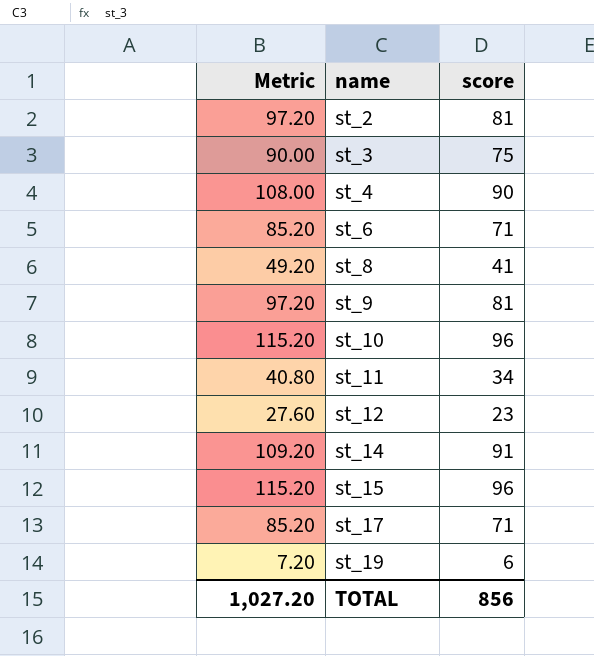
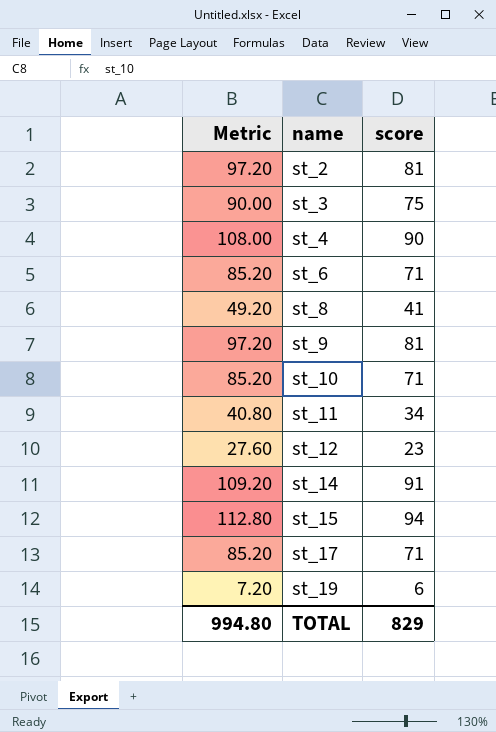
st_10 | Metric: 115.20 -> 85.20
st_10 | score: 96 -> 71
st_15 | Metric: 115.20 -> 112.80
st_15 | score: 96 -> 94
TOTAL | Metric: 1,027.20 -> 994.80
TOTAL | score: 856 -> 829

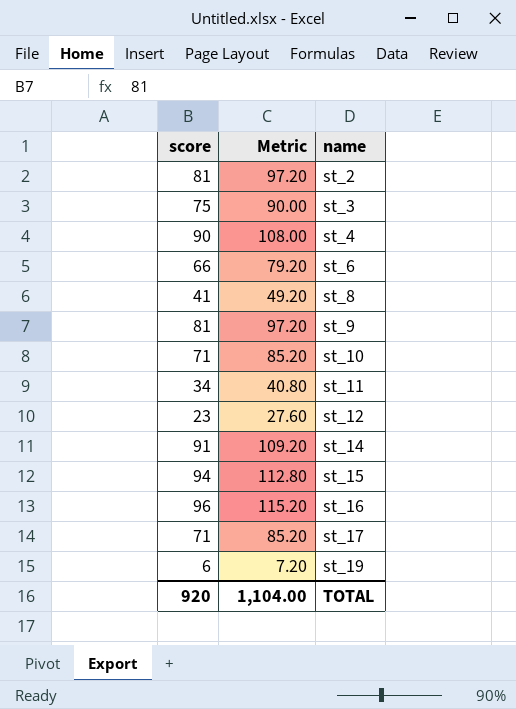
column score | position: 3 -> 1
st_6 | score: 71 -> 66
st_6 | Metric: 85.20 -> 79.20
row st_16: none -> 96 | 115.20
TOTAL | score: 829 -> 920
TOTAL | Metric: 994.80 -> 1,104.00

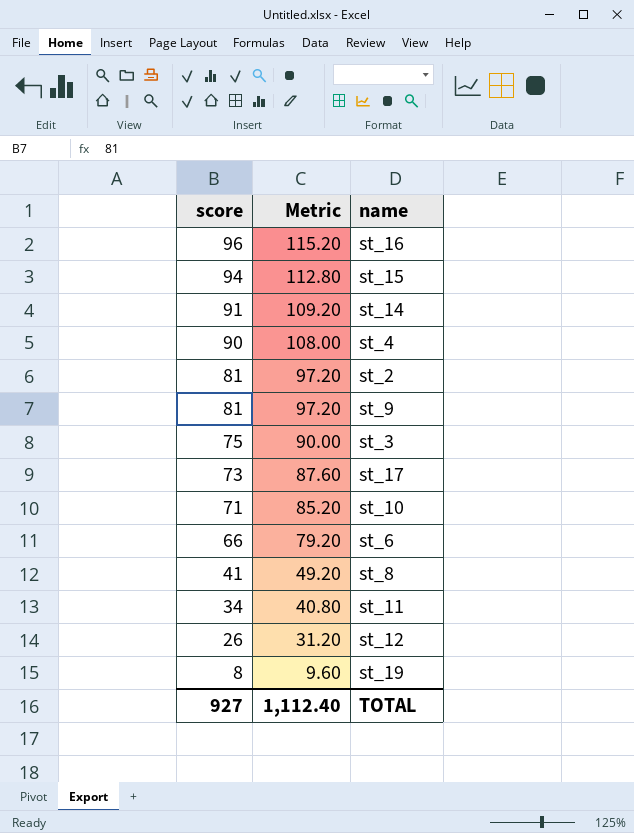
row order: name ascending -> score descending
st_17 | score: 71 -> 73
st_17 | Metric: 85.20 -> 87.60
st_12 | score: 23 -> 26
st_12 | Metric: 27.60 -> 31.20
st_19 | score: 6 -> 8
st_19 | Metric: 7.20 -> 9.60
TOTAL | score: 920 -> 927
TOTAL | Metric: 1,104.00 -> 1,112.40

